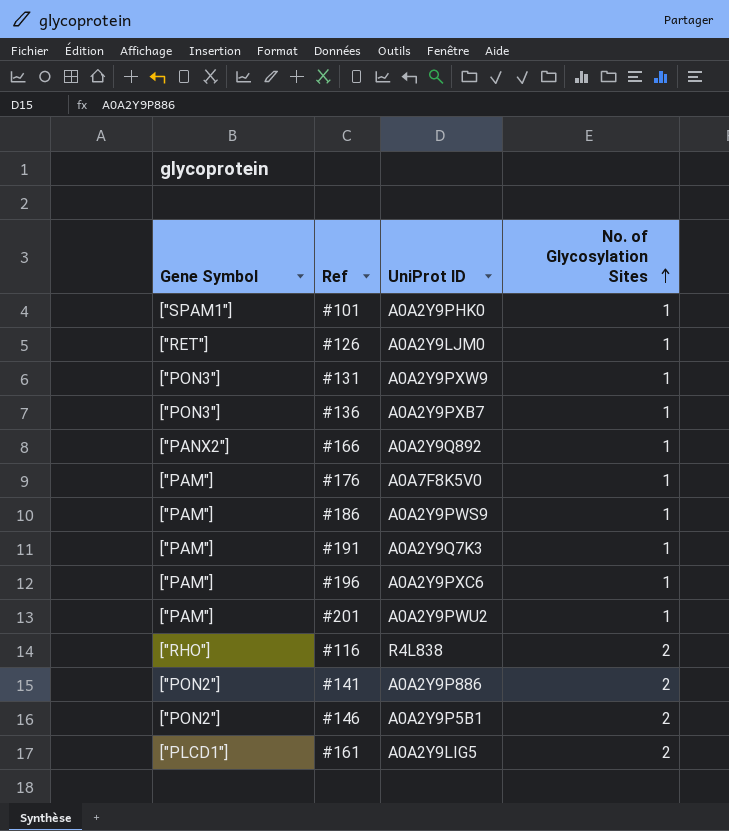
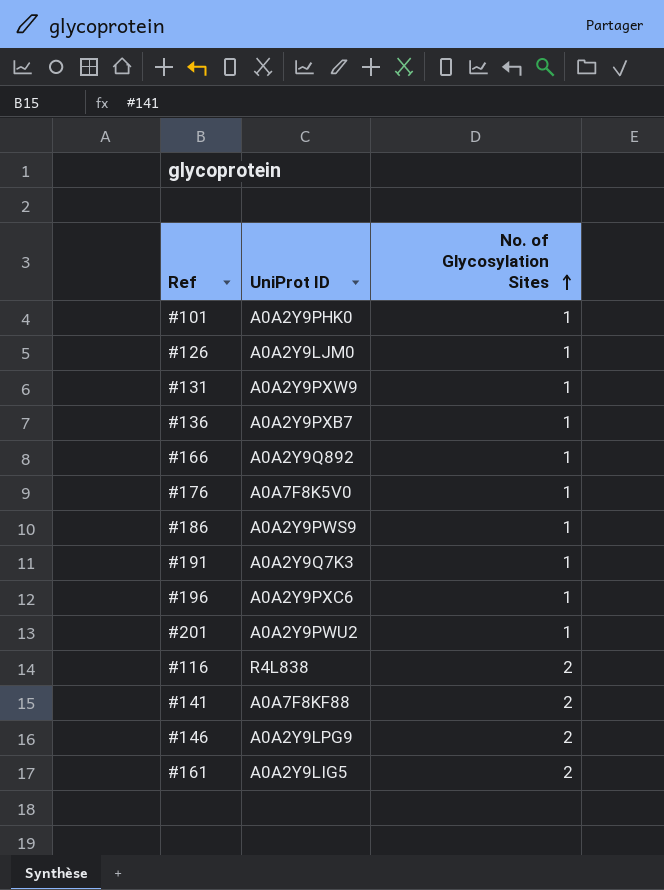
column Gene Symbol | position: 1 -> none
#141 | UniProt ID: A0A2Y9P886 -> A0A7F8KF88
#146 | UniProt ID: A0A2Y9P5B1 -> A0A2Y9LPG9

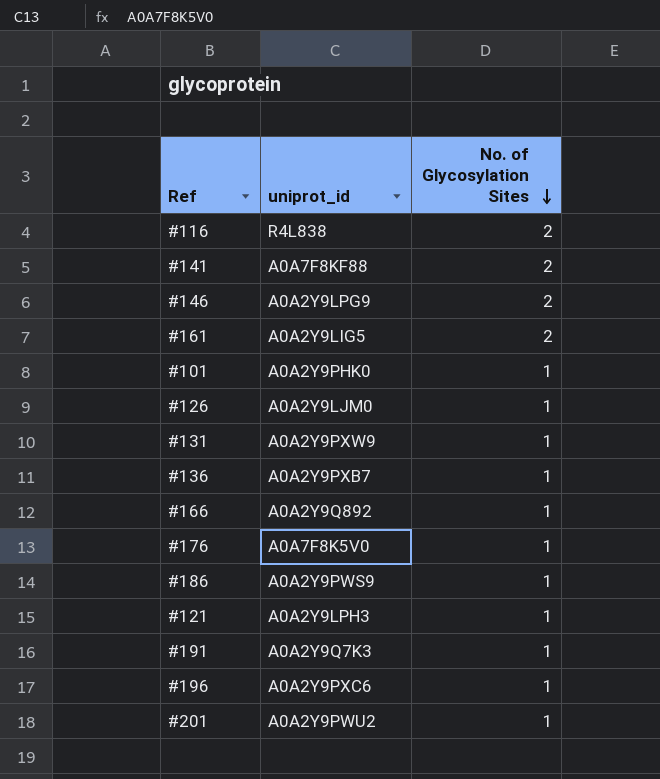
row order: No. of Glycosylation Sites ascending -> No. of Glycosylation Sites descending
column name: UniProt ID -> uniprot_id
row #121: none -> A0A2Y9LPH3 | 1

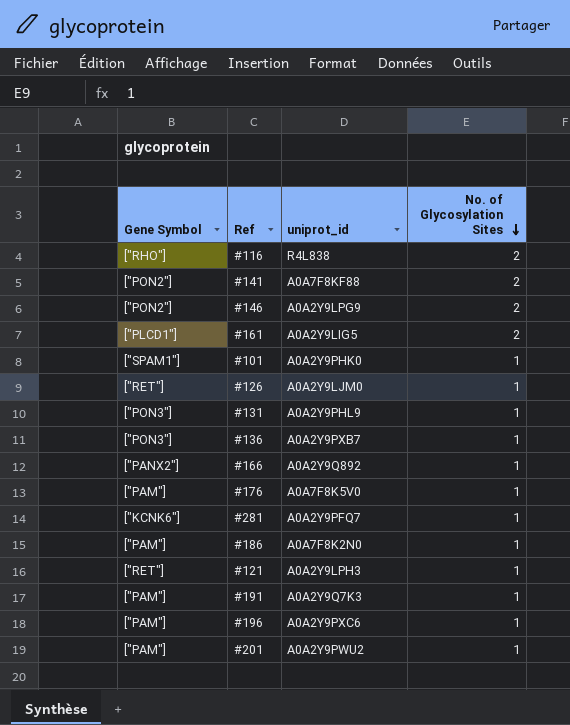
column Gene Symbol | position: none -> 1
#131 | uniprot_id: A0A2Y9PXW9 -> A0A2Y9PHL9
row #281: none -> ["KCNK6"] | A0A2Y9PFQ7 | 1
#186 | uniprot_id: A0A2Y9PWS9 -> A0A7F8K2N0

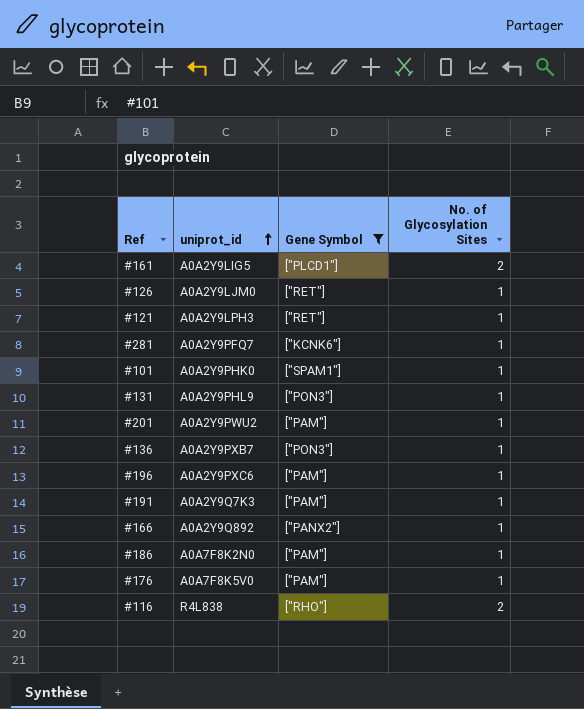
filter: none -> Gene Symbol != ["PON2"]
row order: No. of Glycosylation Sites descending -> uniprot_id ascending
column Gene Symbol | position: 1 -> 3

